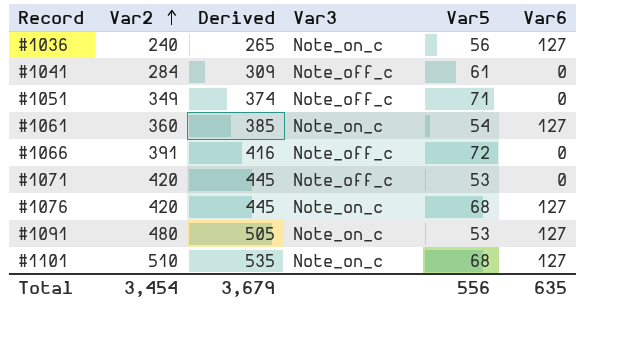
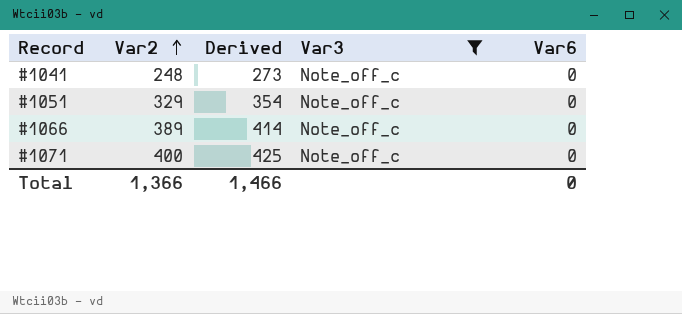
filter: none -> Var3 = Note_off_c
column Var5 | position: 5 -> none
#1041 | Var2: 284 -> 248
#1041 | Derived: 309 -> 273
#1051 | Var2: 349 -> 329
#1051 | Derived: 374 -> 354
#1066 | Var2: 391 -> 389
#1066 | Derived: 416 -> 414
#1071 | Var2: 420 -> 400
#1071 | Derived: 445 -> 425
Total | Var2: 3,454 -> 1,366
Total | Derived: 3,679 -> 1,466
Total | Var6: 635 -> 0

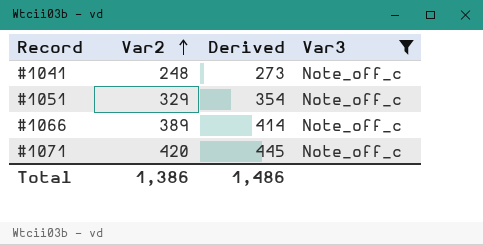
column Var6 | position: 5 -> none
#1071 | Var2: 400 -> 420
#1071 | Derived: 425 -> 445
Total | Var2: 1,366 -> 1,386
Total | Derived: 1,466 -> 1,486

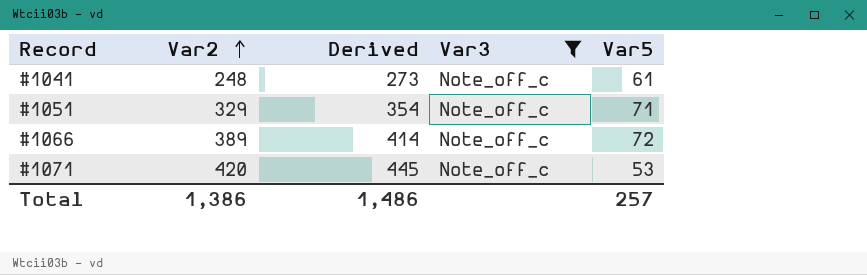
column Var5 | position: none -> 5

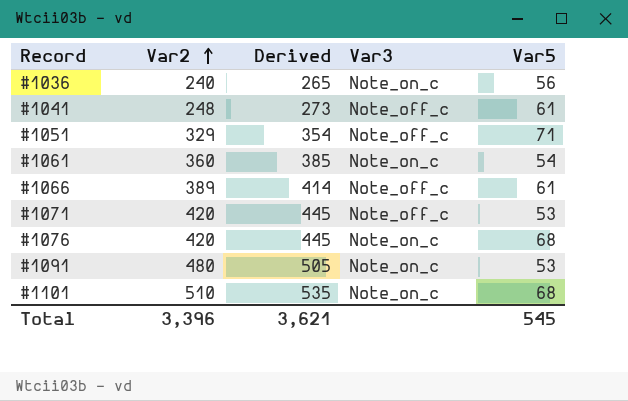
filter: Var3 = Note_off_c -> none
#1066 | Var5: 72 -> 61
Total | Var2: 1,386 -> 3,396
Total | Derived: 1,486 -> 3,621
Total | Var5: 257 -> 545

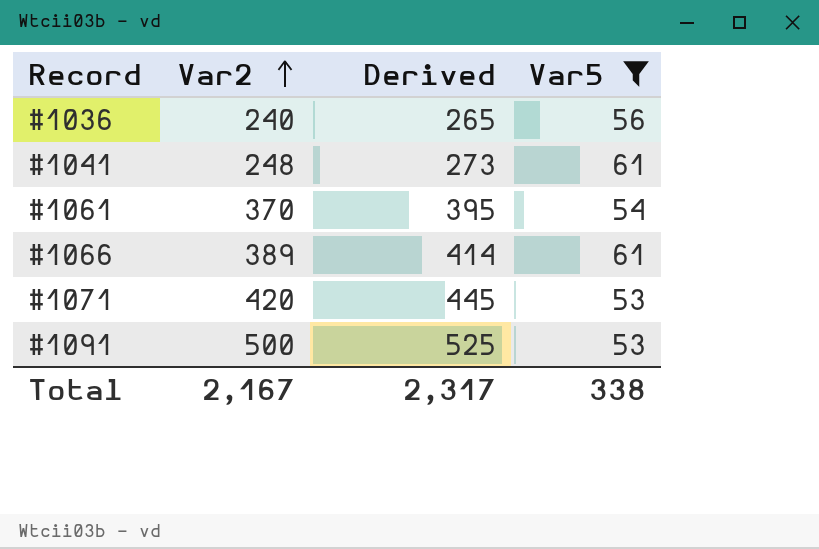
filter: none -> Var5 <= 61
column Var3 | position: 4 -> none
#1061 | Var2: 360 -> 370
#1061 | Derived: 385 -> 395
#1091 | Var2: 480 -> 500
#1091 | Derived: 505 -> 525
Total | Var2: 3,396 -> 2,167
Total | Derived: 3,621 -> 2,317
Total | Var5: 545 -> 338

